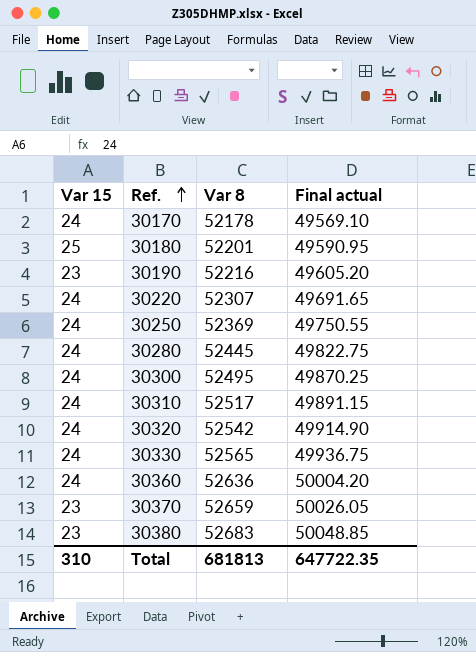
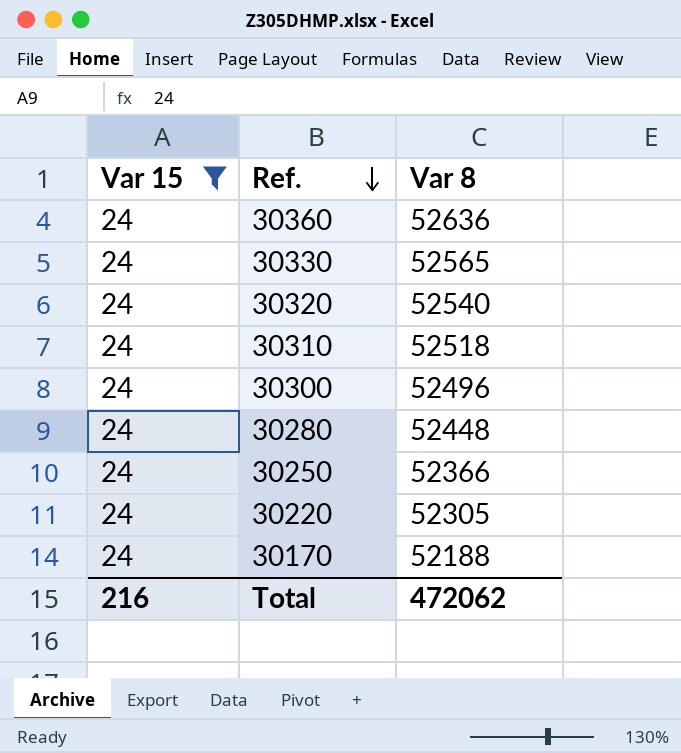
filter: none -> Var 15 = 24
row order: Ref. ascending -> Ref. descending
column Final actual | formula: [Var 8] * 0.95 -> none
30320 | Var 8: 52542 -> 52540
30310 | Var 8: 52517 -> 52518
30300 | Var 8: 52495 -> 52496
30280 | Var 8: 52445 -> 52448
30250 | Var 8: 52369 -> 52366
30220 | Var 8: 52307 -> 52305
30170 | Var 8: 52178 -> 52188
Total | Var 15: 310 -> 216
Total | Var 8: 681813 -> 472062

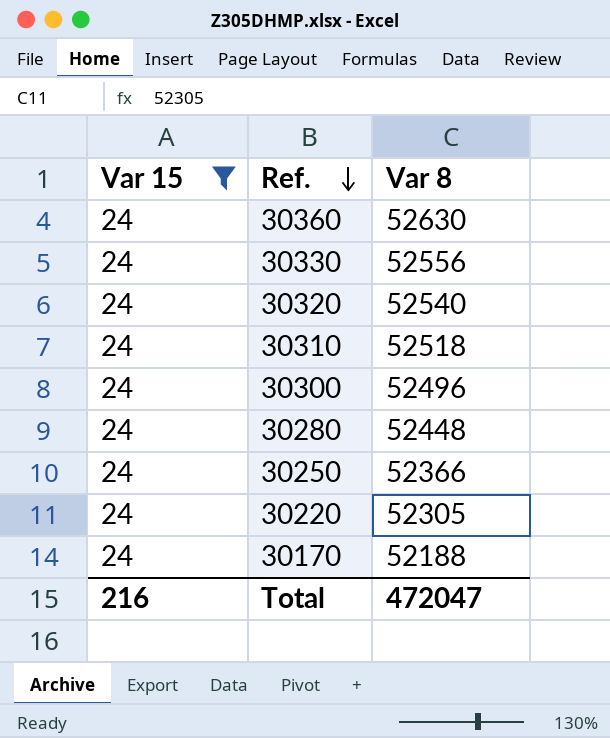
30360 | Var 8: 52636 -> 52630
30330 | Var 8: 52565 -> 52556
Total | Var 8: 472062 -> 472047

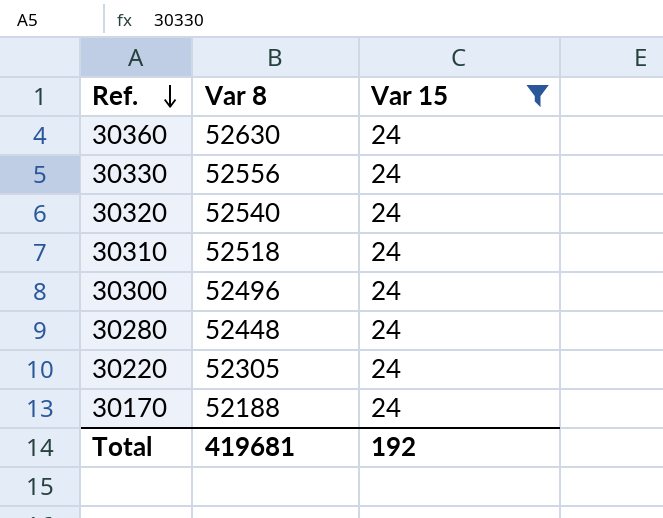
column Var 15 | position: 1 -> 3
row 30250: 24 | 52366 -> none
Total | Var 8: 472047 -> 419681
Total | Var 15: 216 -> 192

